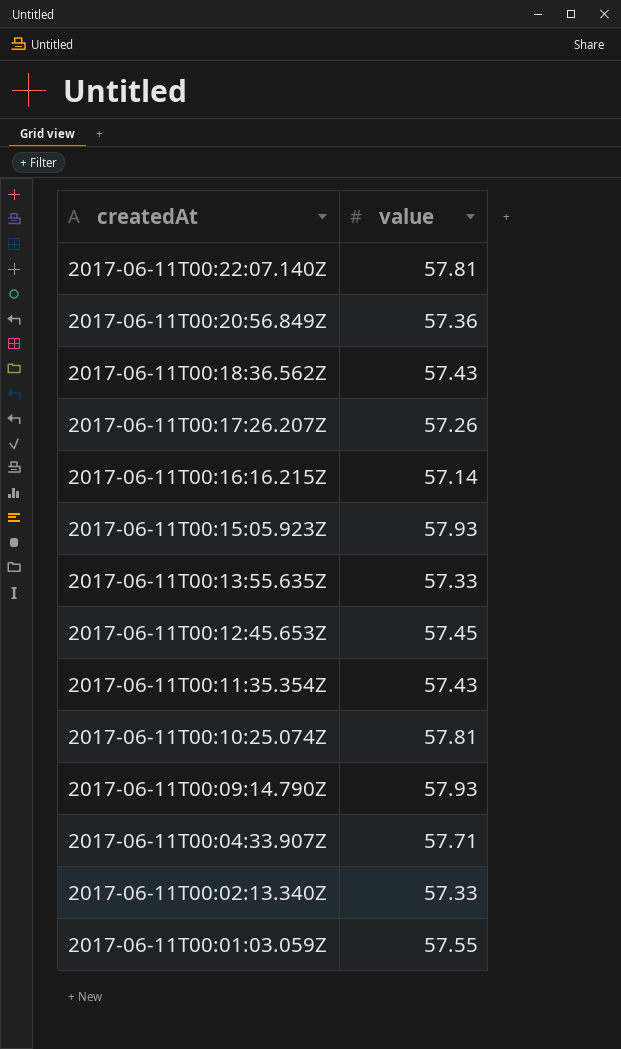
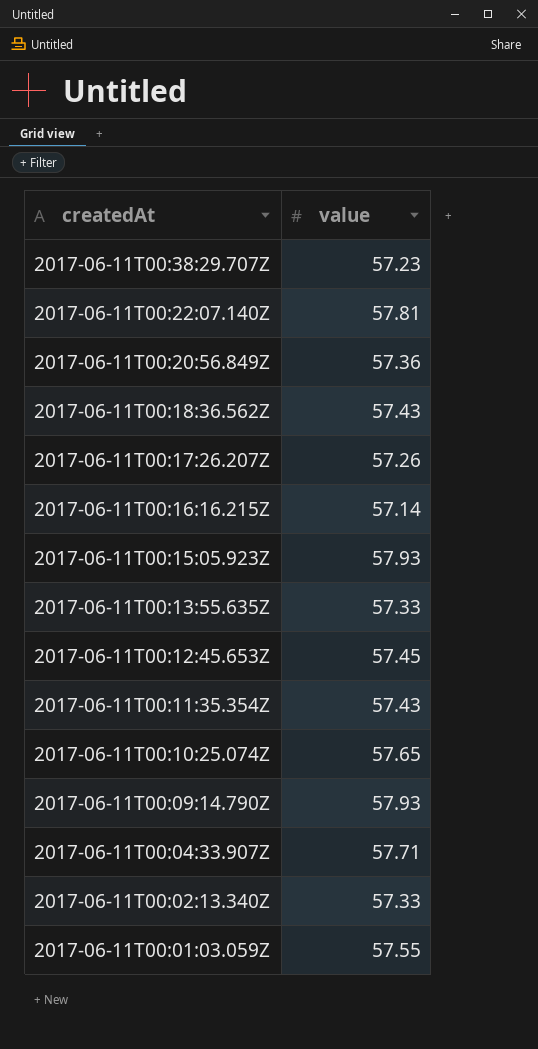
row 2017-06-11T00:38:29.707Z: none -> 57.23
2017-06-11T00:10:25.074Z | value: 57.81 -> 57.65

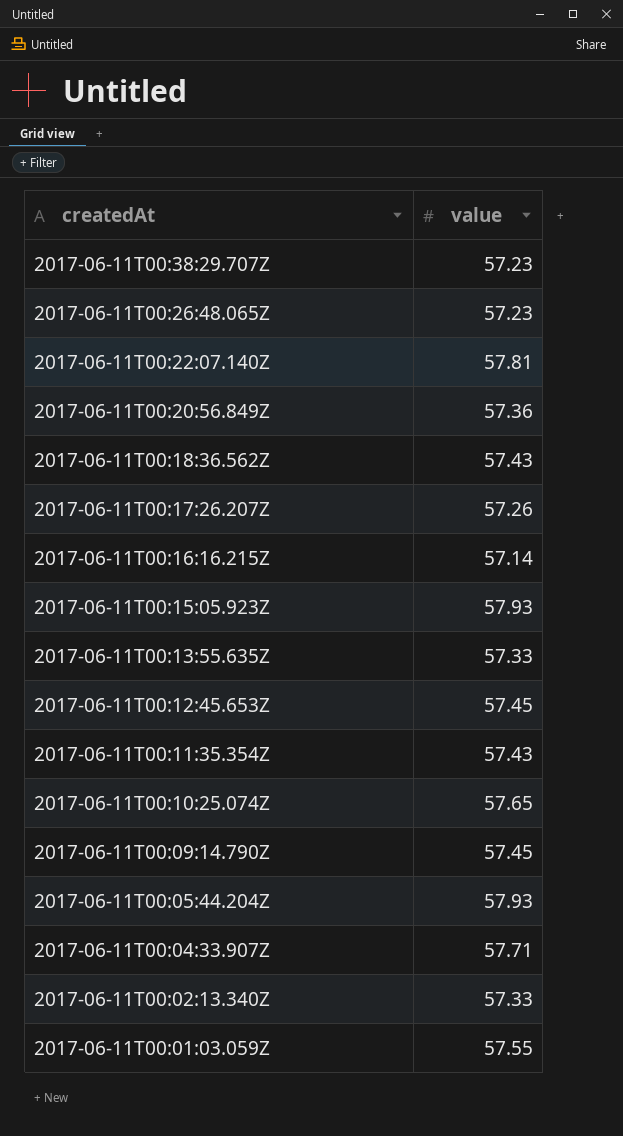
row 2017-06-11T00:26:48.065Z: none -> 57.23
2017-06-11T00:09:14.790Z | value: 57.93 -> 57.45
row 2017-06-11T00:05:44.204Z: none -> 57.93

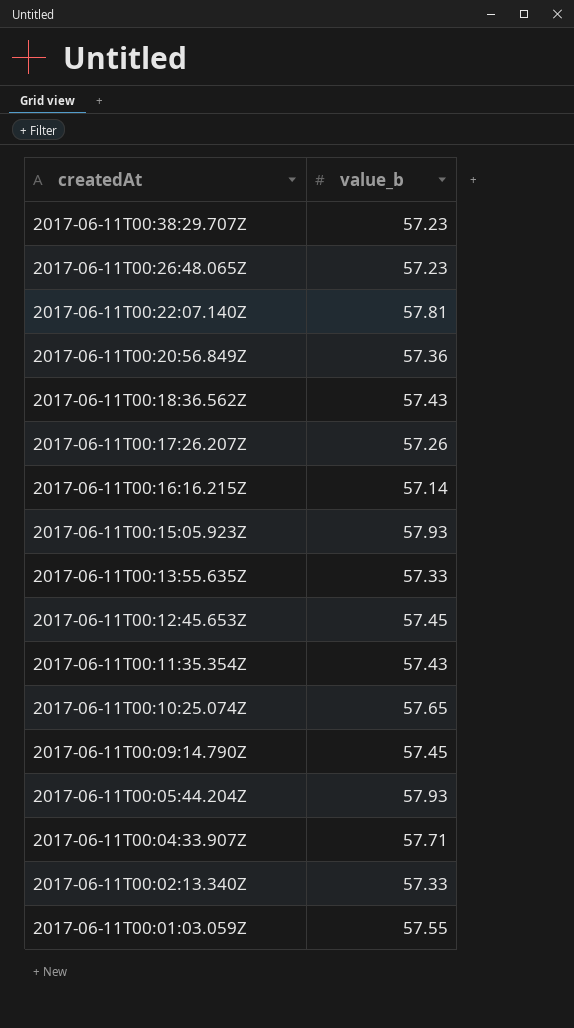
column name: value -> value_b

